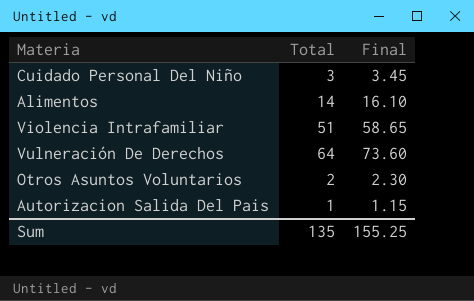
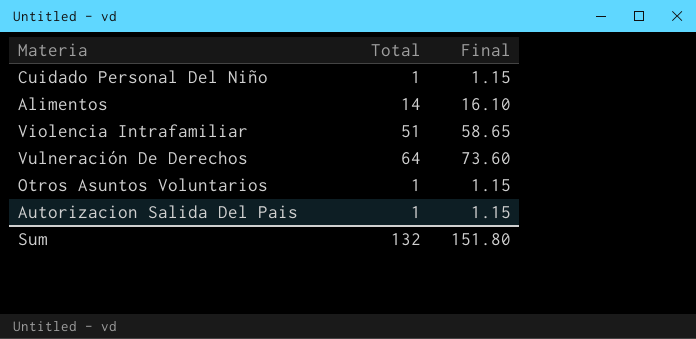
Cuidado Personal Del Niño | Total: 3 -> 1
Cuidado Personal Del Niño | Final: 3.45 -> 1.15
Otros Asuntos Voluntarios | Total: 2 -> 1
Otros Asuntos Voluntarios | Final: 2.30 -> 1.15
Sum | Total: 135 -> 132
Sum | Final: 155.25 -> 151.80

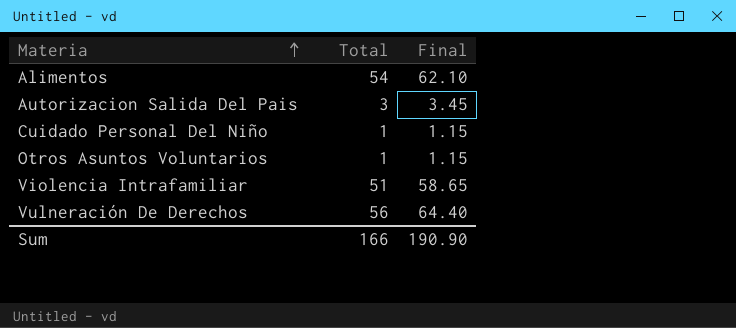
row order: none -> Materia ascending
Alimentos | Total: 14 -> 54
Alimentos | Final: 16.10 -> 62.10
Autorizacion Salida Del Pais | Total: 1 -> 3
Autorizacion Salida Del Pais | Final: 1.15 -> 3.45
Vulneración De Derechos | Total: 64 -> 56
Vulneración De Derechos | Final: 73.60 -> 64.40
Sum | Total: 132 -> 166
Sum | Final: 151.80 -> 190.90

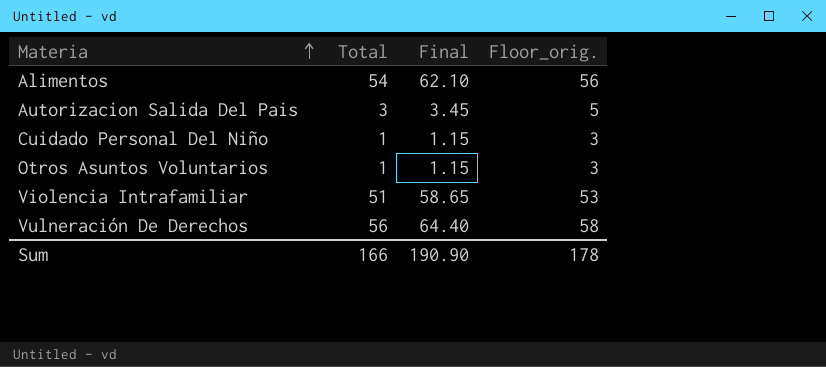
column Floor_orig. | formula: none -> [Total] + 2

